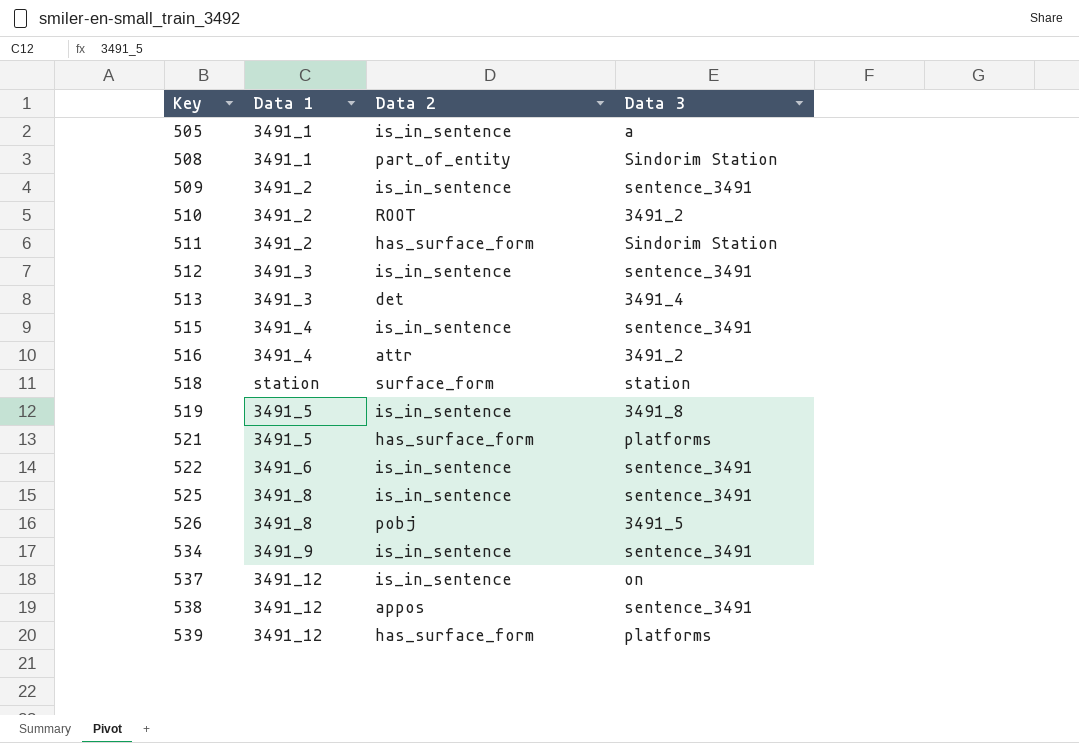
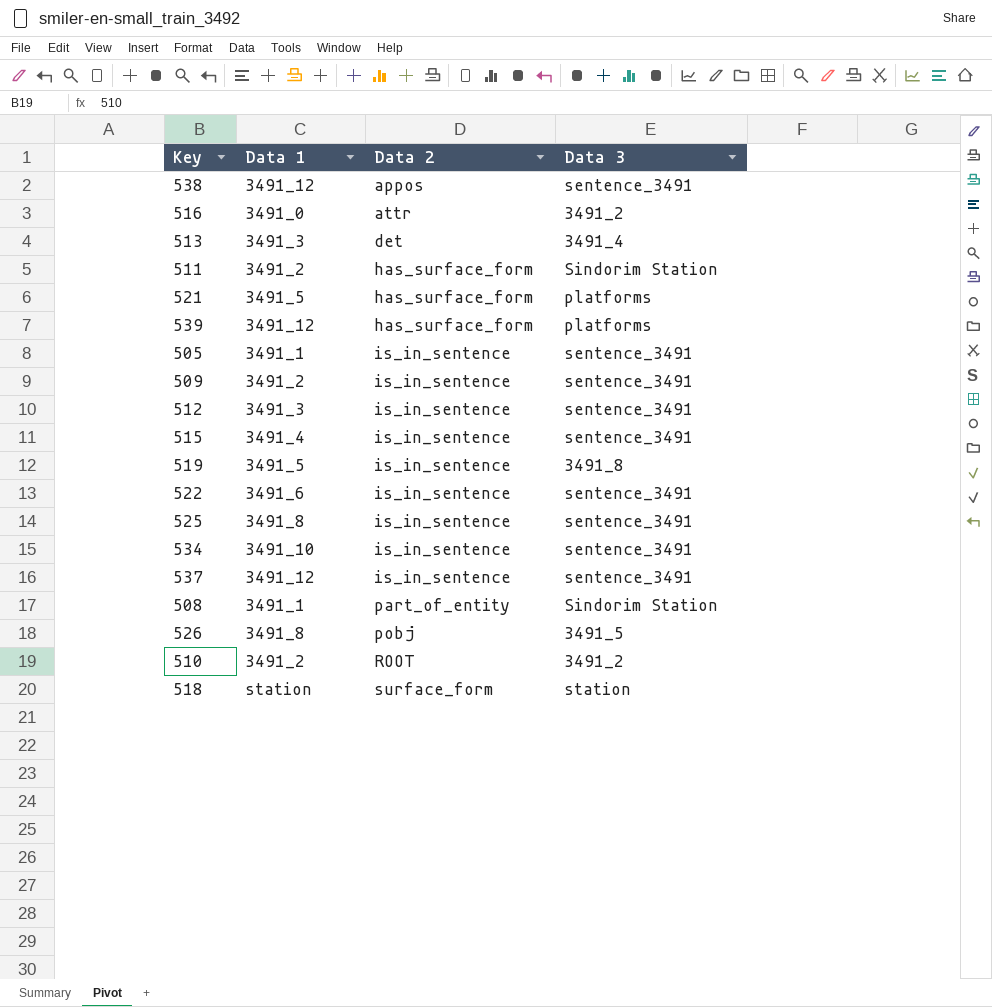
row order: Key ascending -> Data 2 ascending
516 | Data 1: 3491_4 -> 3491_0
505 | Data 3: a -> sentence_3491
534 | Data 1: 3491_9 -> 3491_10
537 | Data 3: on -> sentence_3491

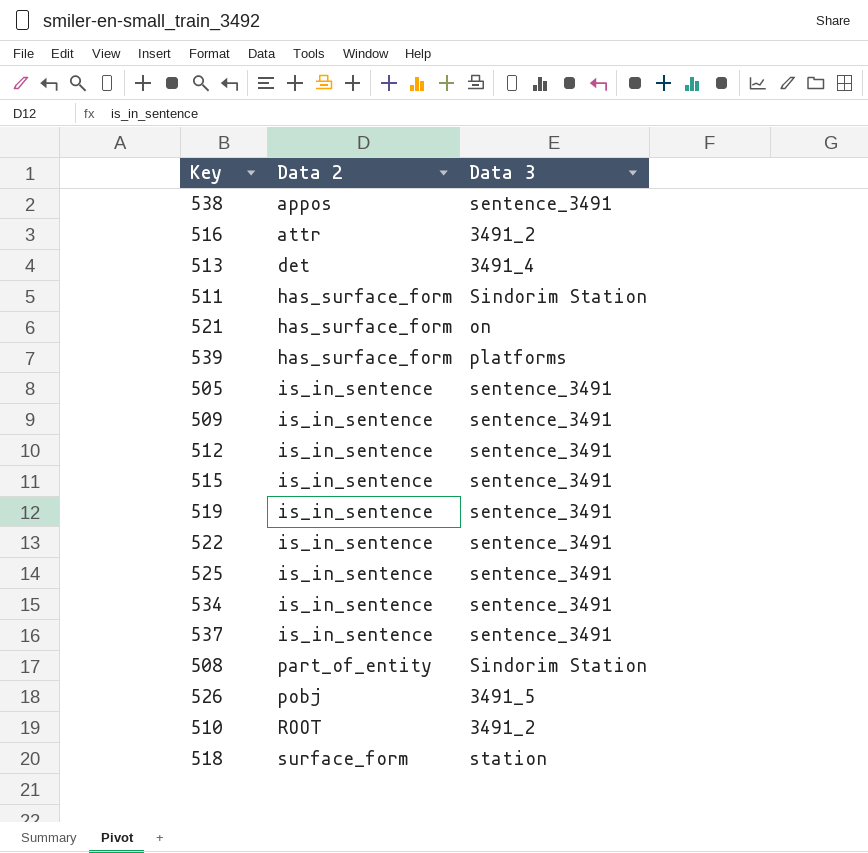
column Data 1 | position: 2 -> none
521 | Data 3: platforms -> on
519 | Data 3: 3491_8 -> sentence_3491

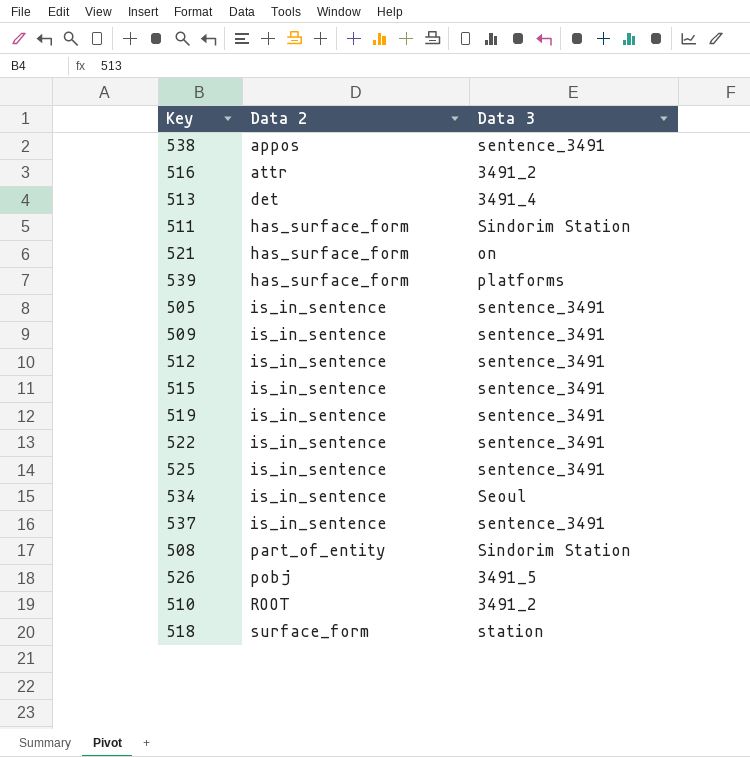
534 | Data 3: sentence_3491 -> Seoul

